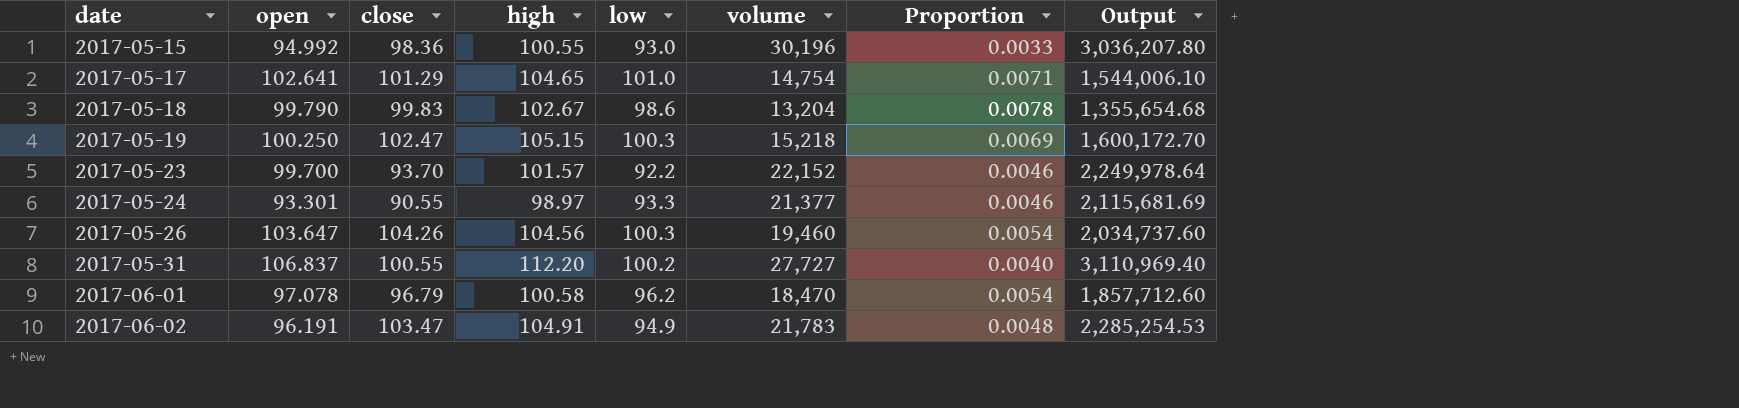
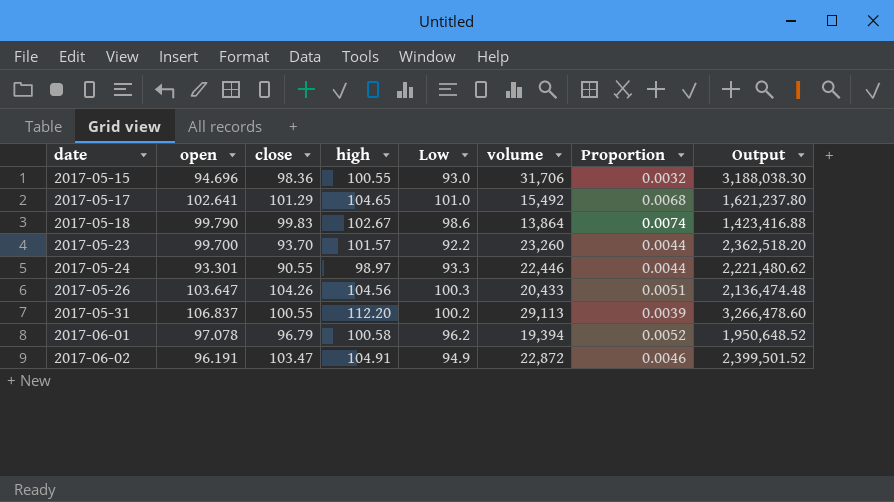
column name: low -> Low
row 2017-05-19: 100.250 | 102.47 | 105.15 | 100.3 | 15,218 | 0.0069 | 1,600,172.70 -> none
2017-05-15 | open: 94.992 -> 94.696
2017-05-15 | volume: 30,196 -> 31,706
2017-05-15 | Proportion: 0.0033 -> 0.0032
2017-05-15 | Output: 3,036,207.80 -> 3,188,038.30
2017-05-17 | volume: 14,754 -> 15,492
2017-05-17 | Proportion: 0.0071 -> 0.0068
2017-05-17 | Output: 1,544,006.10 -> 1,621,237.80
2017-05-18 | volume: 13,204 -> 13,864
2017-05-18 | Proportion: 0.0078 -> 0.0074
2017-05-18 | Output: 1,355,654.68 -> 1,423,416.88
2017-05-23 | volume: 22,152 -> 23,260
2017-05-23 | Proportion: 0.0046 -> 0.0044
2017-05-23 | Output: 2,249,978.64 -> 2,362,518.20
2017-05-24 | volume: 21,377 -> 22,446
2017-05-24 | Proportion: 0.0046 -> 0.0044
2017-05-24 | Output: 2,115,681.69 -> 2,221,480.62
2017-05-26 | volume: 19,460 -> 20,433
2017-05-26 | Proportion: 0.0054 -> 0.0051
2017-05-26 | Output: 2,034,737.60 -> 2,136,474.48
2017-05-31 | volume: 27,727 -> 29,113
2017-05-31 | Proportion: 0.0040 -> 0.0039
2017-05-31 | Output: 3,110,969.40 -> 3,266,478.60
2017-06-01 | volume: 18,470 -> 19,394
2017-06-01 | Proportion: 0.0054 -> 0.0052
2017-06-01 | Output: 1,857,712.60 -> 1,950,648.52
2017-06-02 | volume: 21,783 -> 22,872
2017-06-02 | Proportion: 0.0048 -> 0.0046
2017-06-02 | Output: 2,285,254.53 -> 2,399,501.52

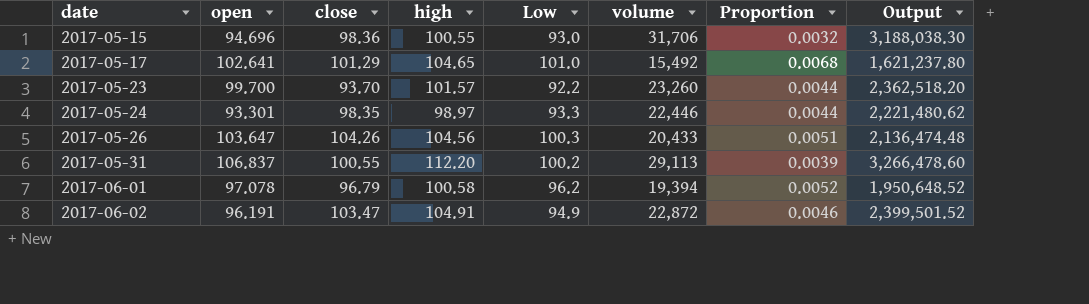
row 2017-05-18: 99.790 | 99.83 | 102.67 | 98.6 | 13,864 | 0.0074 | 1,423,416.88 -> none
2017-05-24 | close: 90.55 -> 98.35

